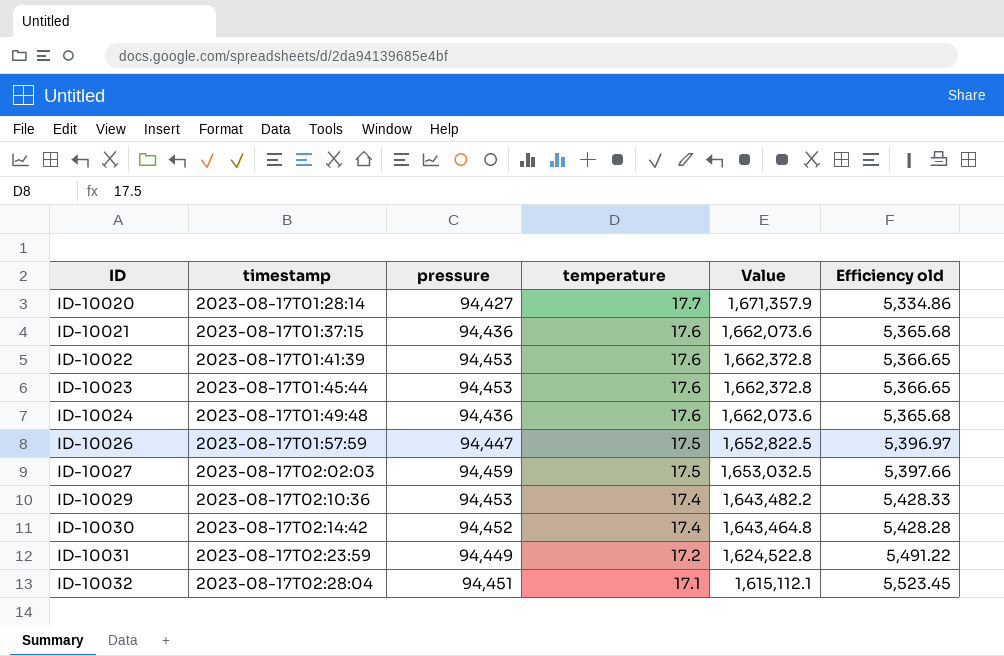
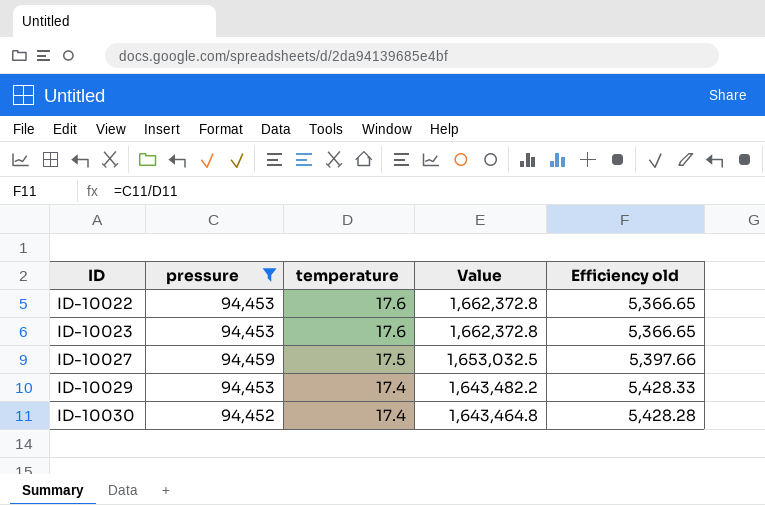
filter: none -> pressure >= 94,452
column timestamp | position: 2 -> none

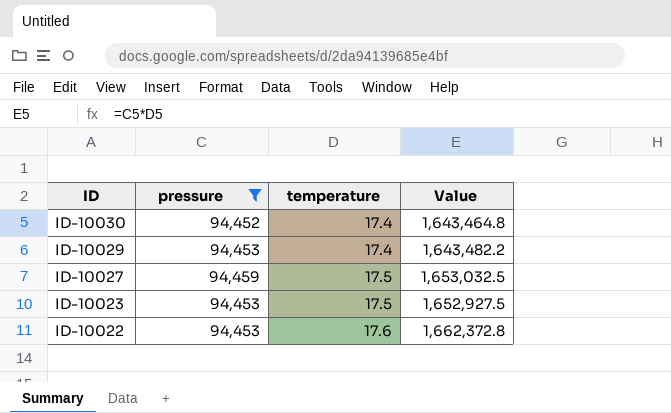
row order: ID ascending -> ID descending
column Efficiency old | formula: [pressure] / [temperature] -> none
ID-10023 | temperature: 17.6 -> 17.5
ID-10023 | Value: 1,662,372.8 -> 1,652,927.5

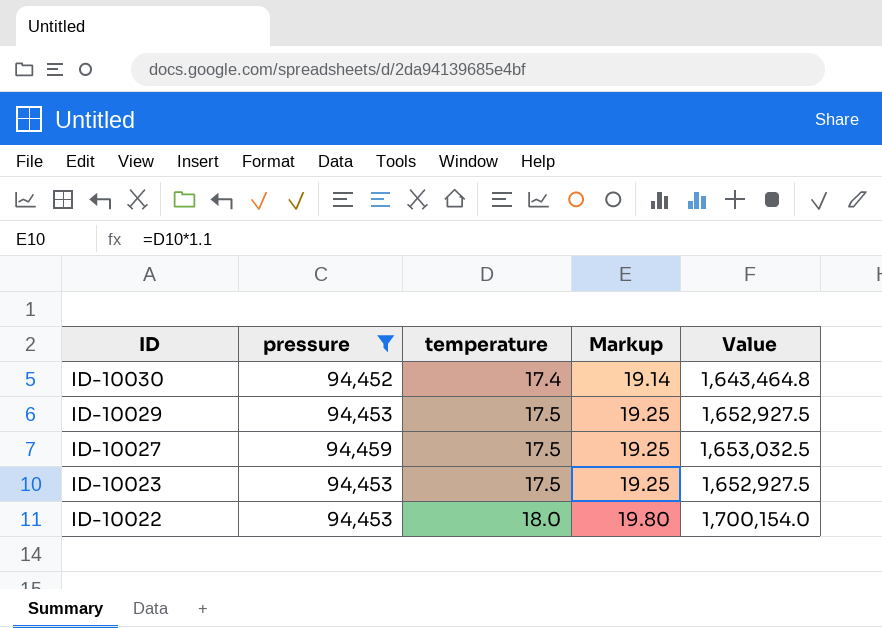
column Markup | formula: none -> [temperature] * 1.1
ID-10029 | temperature: 17.4 -> 17.5
ID-10029 | Value: 1,643,482.2 -> 1,652,927.5
ID-10022 | temperature: 17.6 -> 18.0
ID-10022 | Value: 1,662,372.8 -> 1,700,154.0

